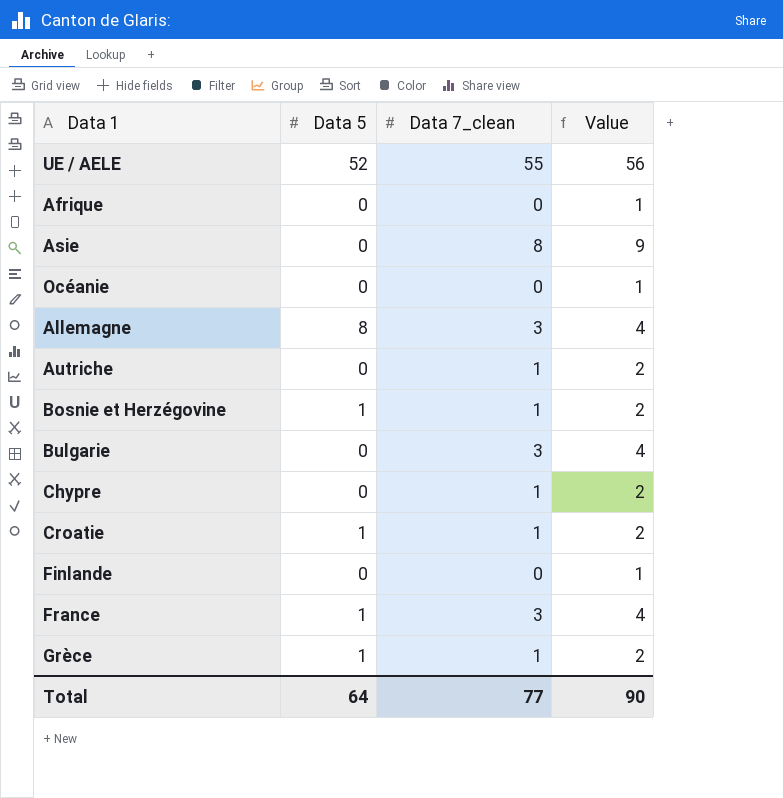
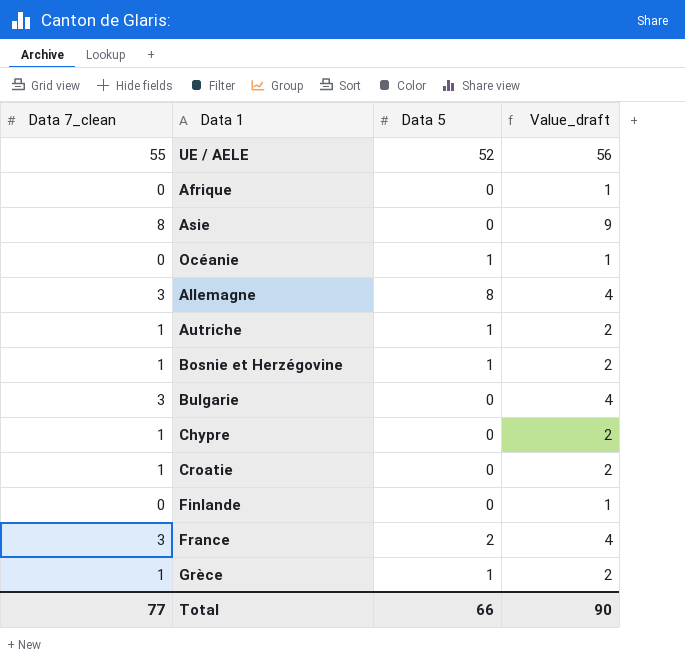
column Data 7_clean | position: 3 -> 1
column name: Value -> Value_draft
Océanie | Data 5: 0 -> 1
Autriche | Data 5: 0 -> 1
Croatie | Data 5: 1 -> 0
France | Data 5: 1 -> 2
Total | Data 5: 64 -> 66

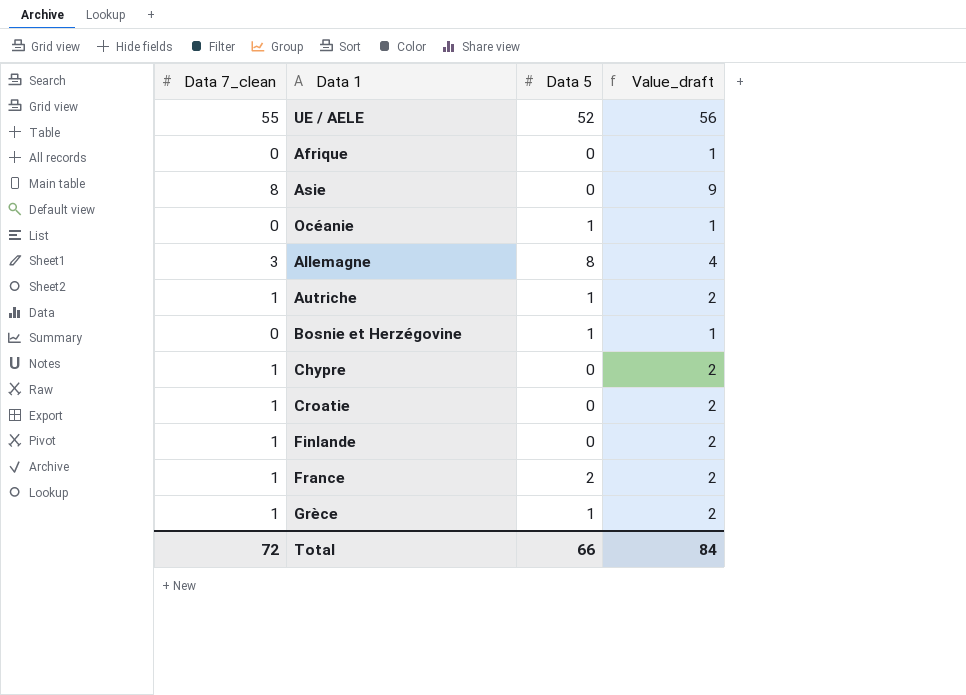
row Bulgarie: 3 | 0 | 4 -> none
Bosnie et Herzégovine | Data 7_clean: 1 -> 0
Bosnie et Herzégovine | Value_draft: 2 -> 1
Finlande | Data 7_clean: 0 -> 1
Finlande | Value_draft: 1 -> 2
France | Data 7_clean: 3 -> 1
France | Value_draft: 4 -> 2
Total | Data 7_clean: 77 -> 72
Total | Value_draft: 90 -> 84

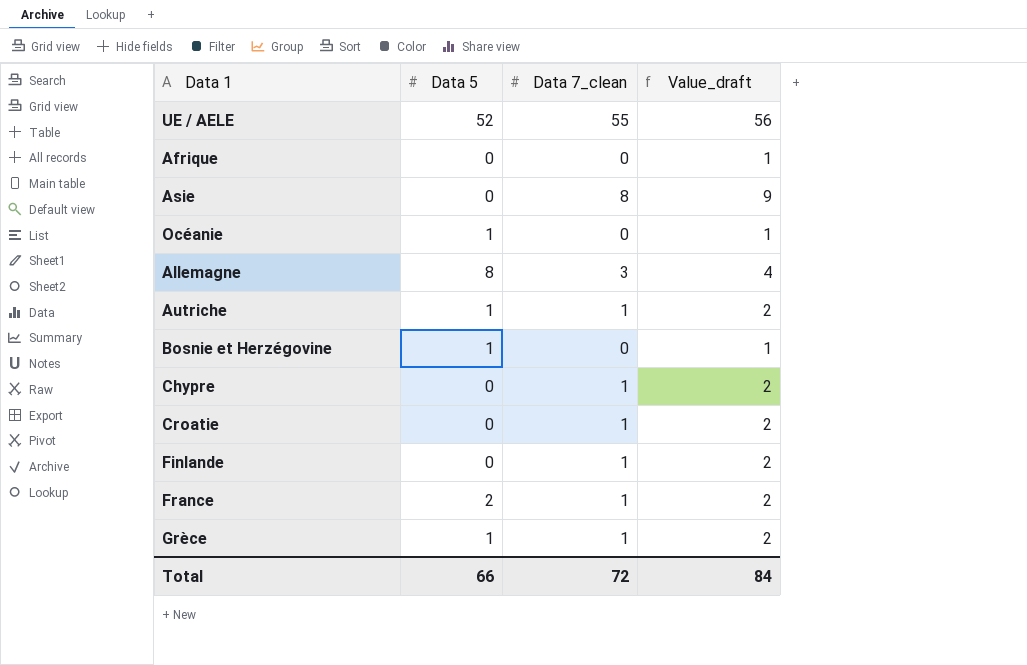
column Data 7_clean | position: 1 -> 3

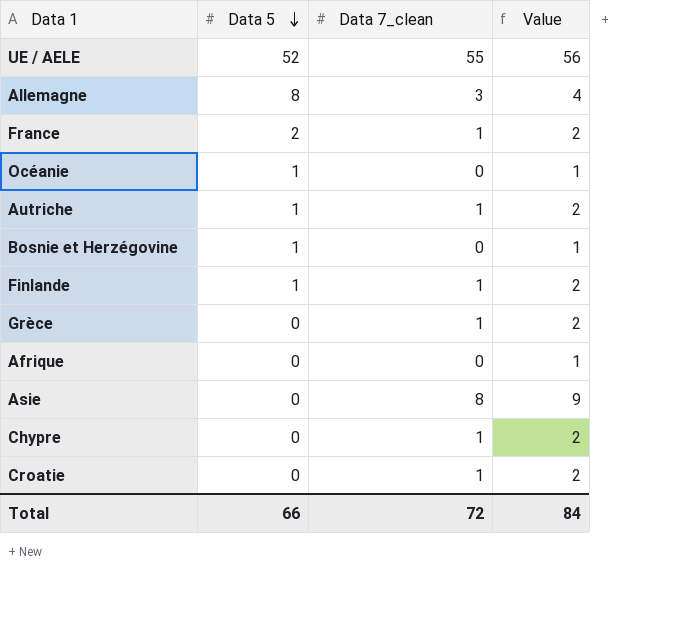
row order: none -> Data 5 descending
column name: Value_draft -> Value
Finlande | Data 5: 0 -> 1
Grèce | Data 5: 1 -> 0

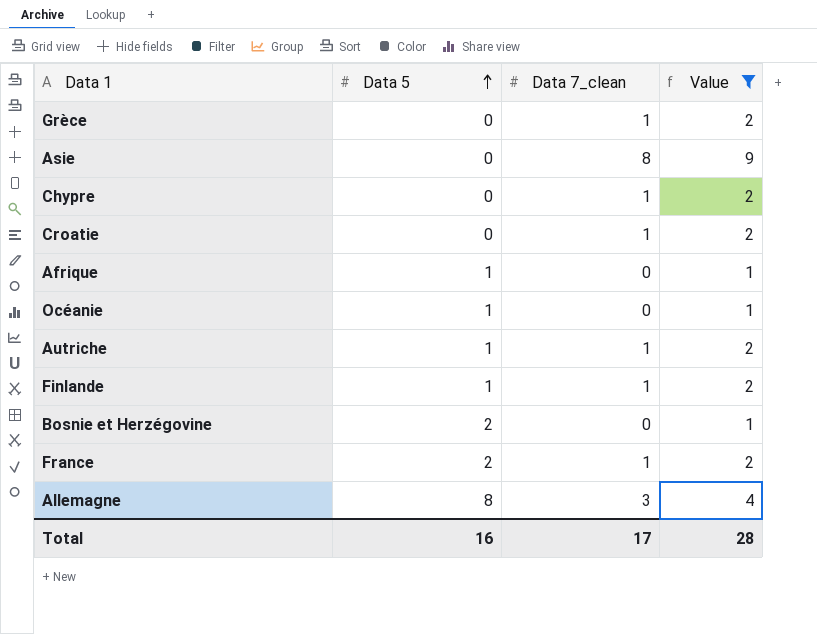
filter: none -> Value != 56
row order: Data 5 descending -> Data 5 ascending
Afrique | Data 5: 0 -> 1
Bosnie et Herzégovine | Data 5: 1 -> 2
Total | Data 5: 66 -> 16
Total | Data 7_clean: 72 -> 17
Total | Value: 84 -> 28

